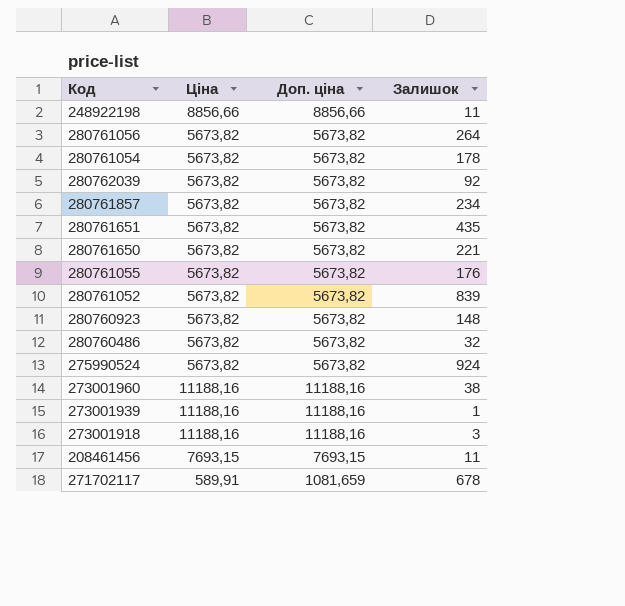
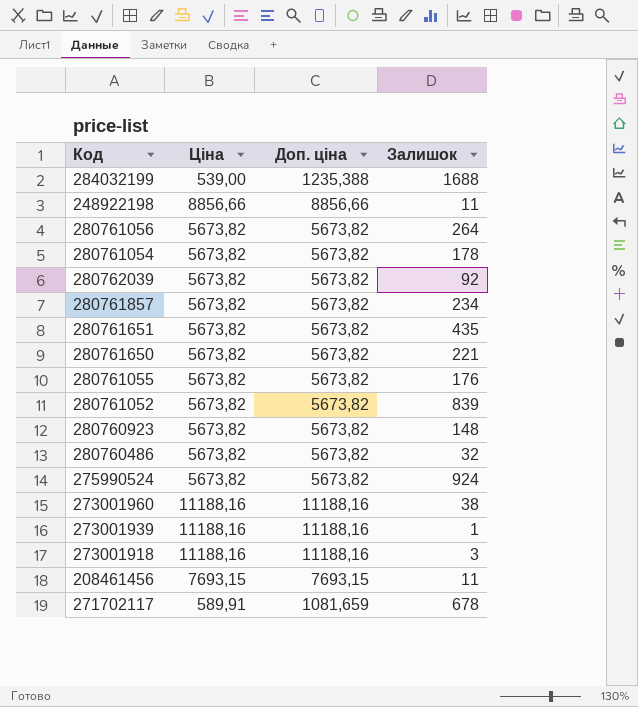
row 284032199: none -> 539,00 | 1235,388 | 1688

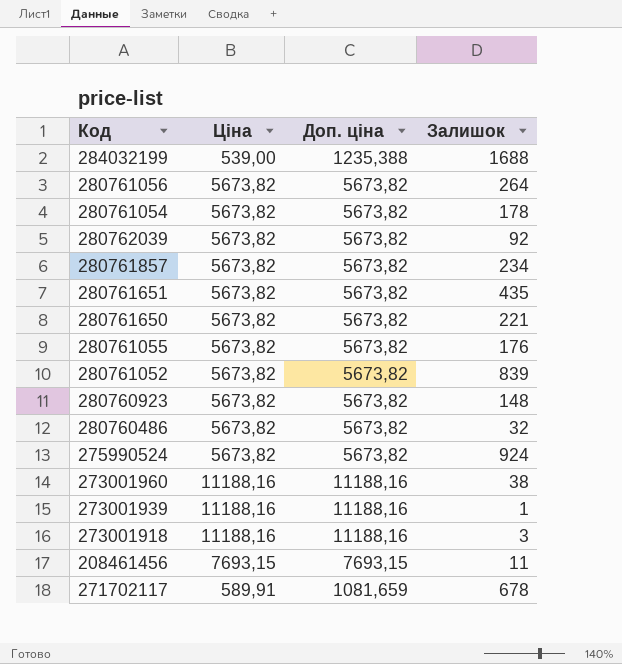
row 248922198: 8856,66 | 8856,66 | 11 -> none

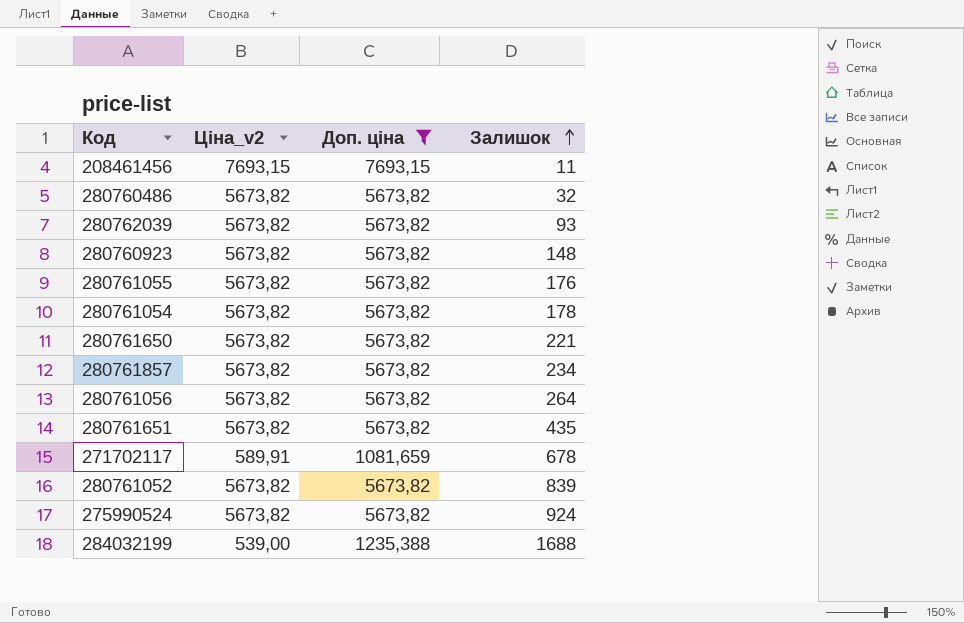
filter: none -> Доп. ціна != 11188,16
row order: none -> Залишок ascending
column name: Ціна -> Ціна_v2
280762039 | Залишок: 92 -> 93

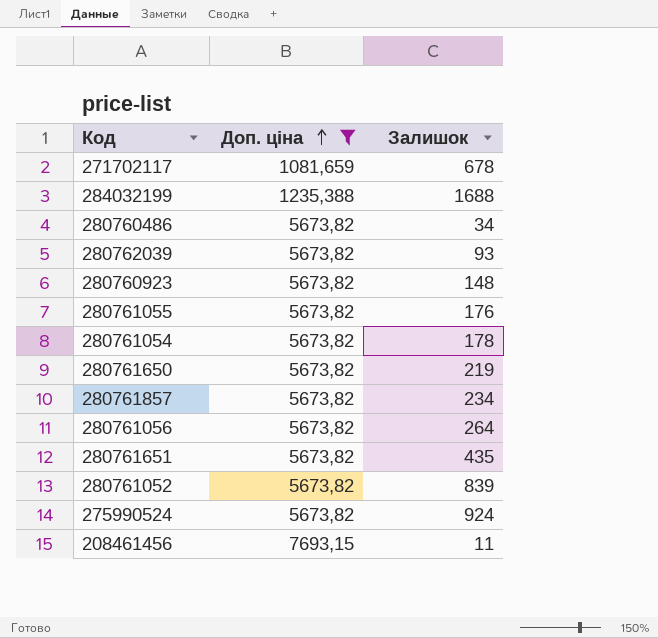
row order: Залишок ascending -> Доп. ціна ascending
column Ціна_v2 | position: 2 -> none
280760486 | Залишок: 32 -> 34
280761650 | Залишок: 221 -> 219

